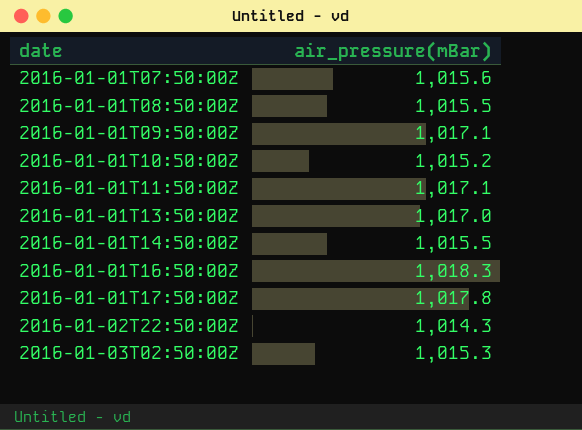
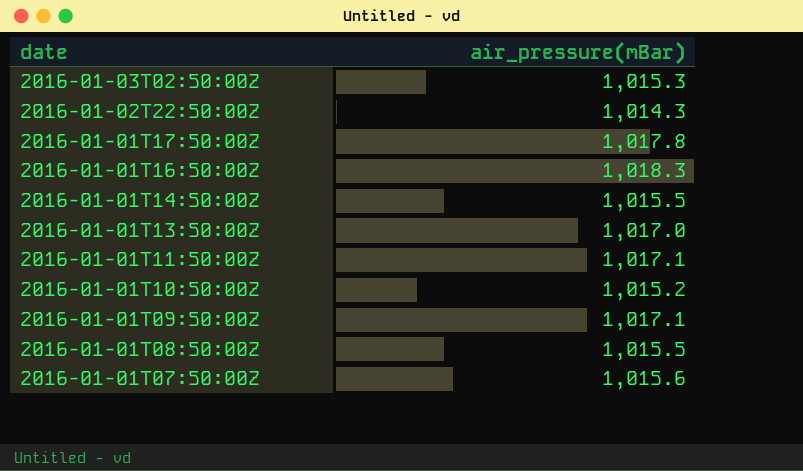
row order: date ascending -> date descending

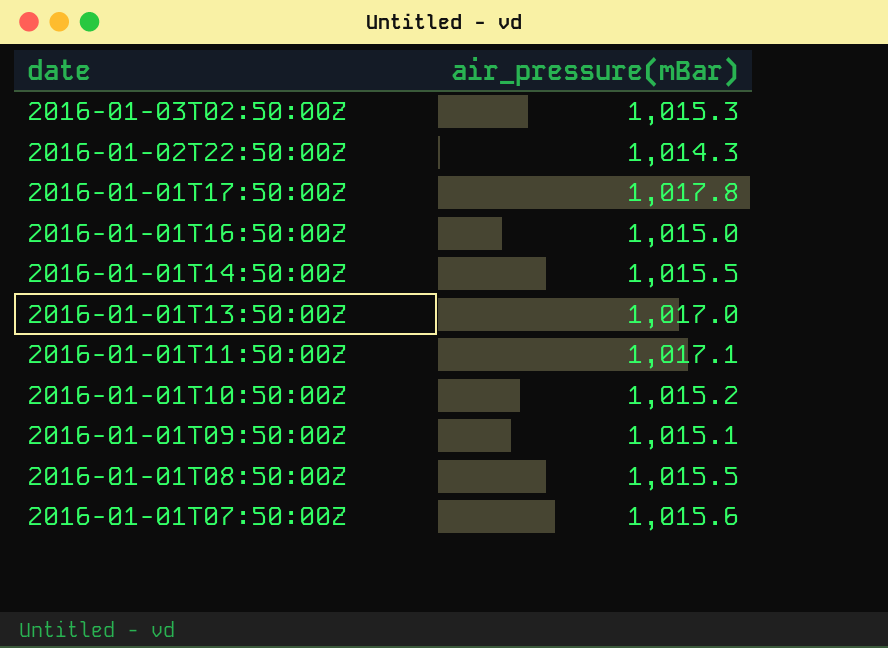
2016-01-01T16:50:00Z | air_pressure(mBar): 1,018.3 -> 1,015.0
2016-01-01T09:50:00Z | air_pressure(mBar): 1,017.1 -> 1,015.1

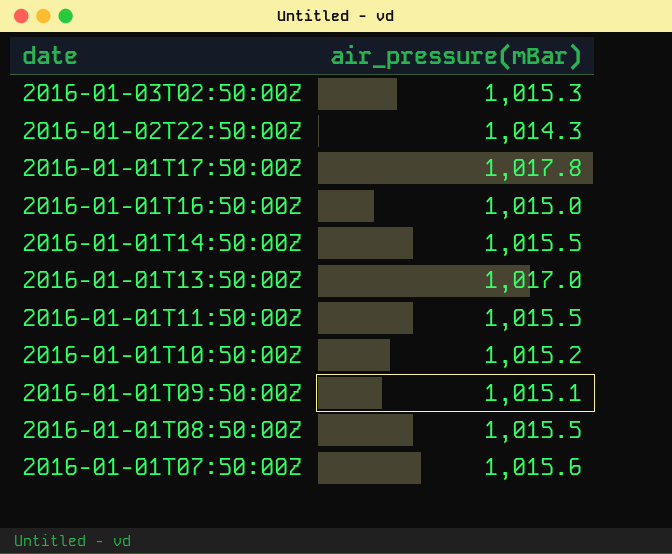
2016-01-01T11:50:00Z | air_pressure(mBar): 1,017.1 -> 1,015.5

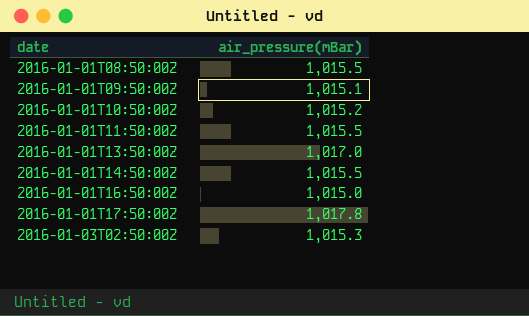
row order: date descending -> date ascending
row 2016-01-02T22:50:00Z: 1,014.3 -> none
row 2016-01-01T07:50:00Z: 1,015.6 -> none

